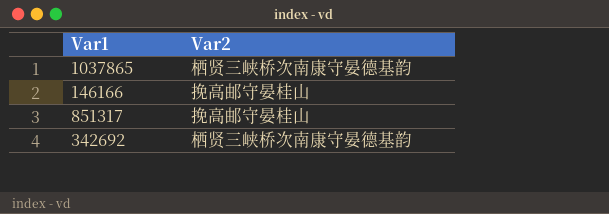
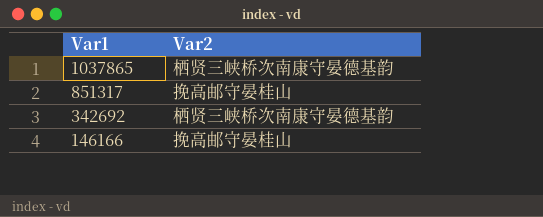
row order: none -> Var1 descending

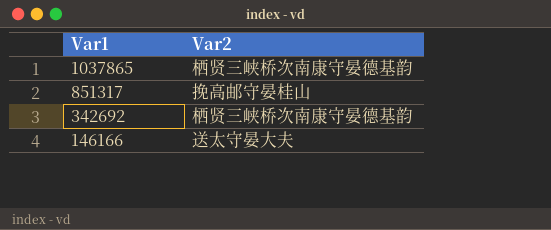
146166 | Var2: 挽高邮守晏桂山 -> 送太守晏大夫

